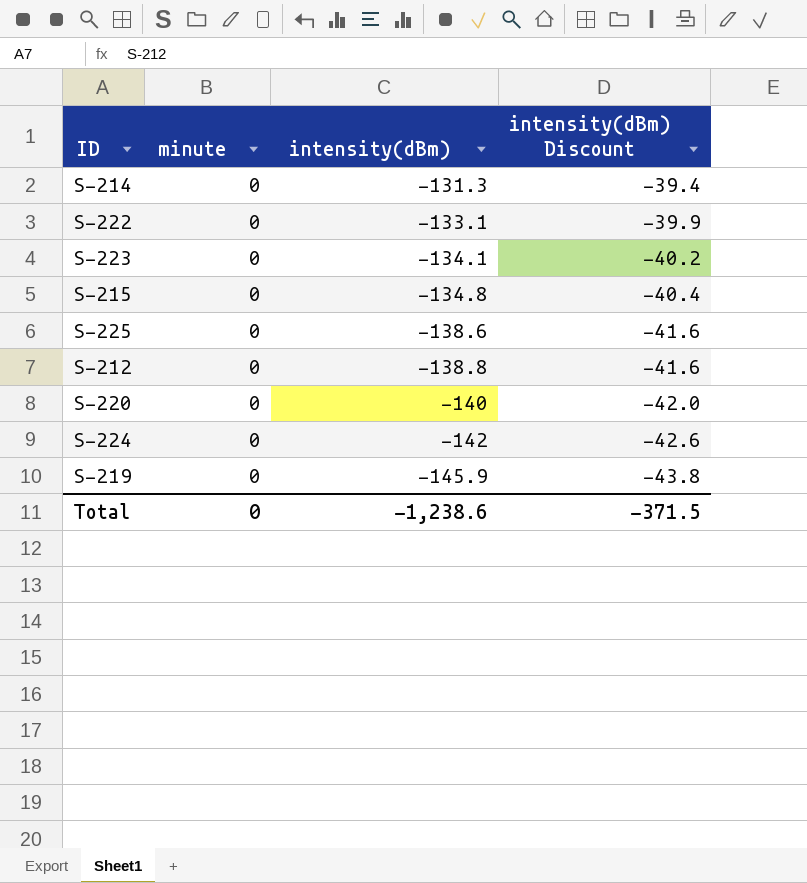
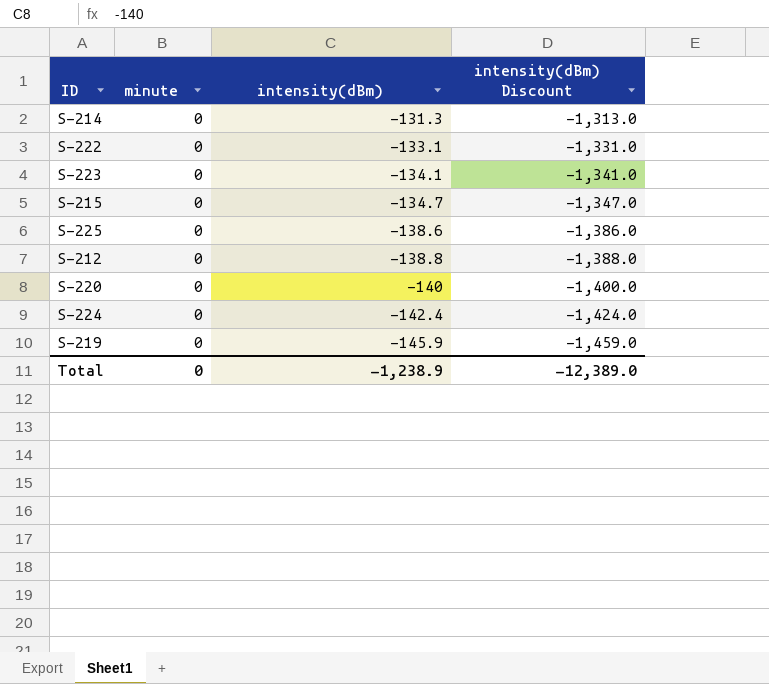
column intensity(dBm) Discount | formula: [intensity(dBm)] * 0.3 -> [intensity(dBm)] * 10
S-215 | intensity(dBm): -134.8 -> -134.7
S-224 | intensity(dBm): -142 -> -142.4
Total | intensity(dBm): -1,238.6 -> -1,238.9
Total | intensity(dBm) Discount: -371.5 -> -12,389.0

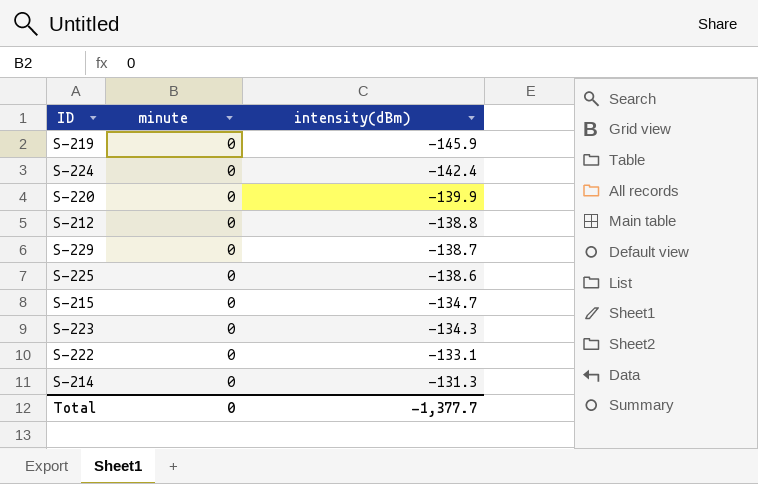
row order: intensity(dBm) descending -> intensity(dBm) ascending
column intensity(dBm) Discount | formula: [intensity(dBm)] * 10 -> none
S-220 | intensity(dBm): -140 -> -139.9
row S-229: none -> 0 | -138.7
S-223 | intensity(dBm): -134.1 -> -134.3
Total | intensity(dBm): -1,238.9 -> -1,377.7

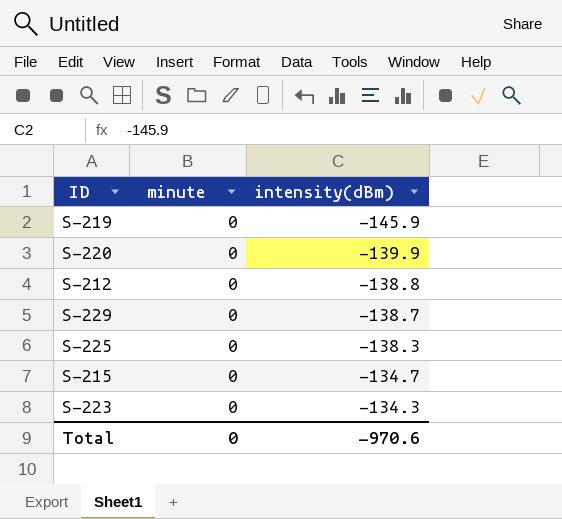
row S-224: 0 | -142.4 -> none
row S-222: 0 | -133.1 -> none
row S-214: 0 | -131.3 -> none
S-225 | intensity(dBm): -138.6 -> -138.3
Total | intensity(dBm): -1,377.7 -> -970.6

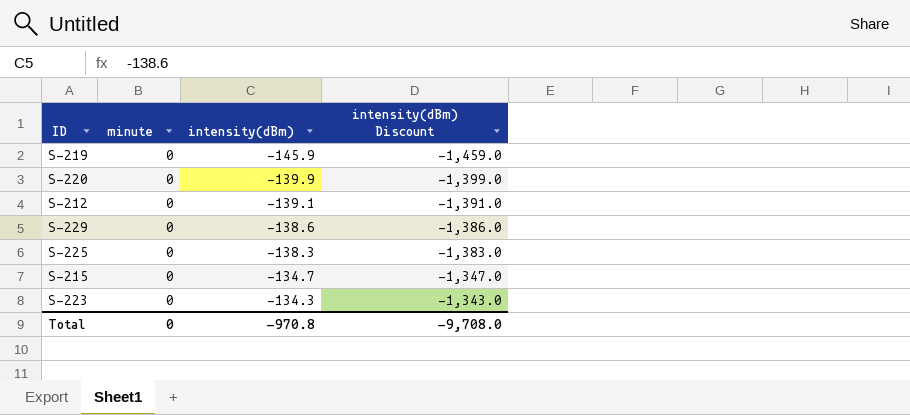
column intensity(dBm) Discount | formula: none -> [intensity(dBm)] * 10
S-212 | intensity(dBm): -138.8 -> -139.1
S-229 | intensity(dBm): -138.7 -> -138.6
Total | intensity(dBm): -970.6 -> -970.8

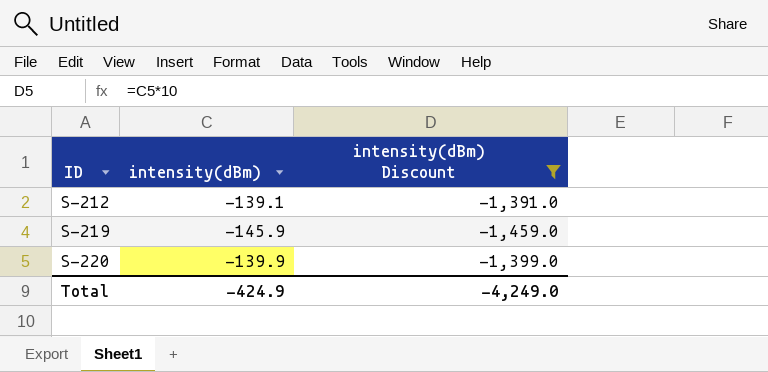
filter: none -> intensity(dBm) Discount <= -1,391.0
row order: intensity(dBm) ascending -> ID ascending
column minute | position: 2 -> none
Total | intensity(dBm): -970.8 -> -424.9
Total | intensity(dBm) Discount: -9,708.0 -> -4,249.0

